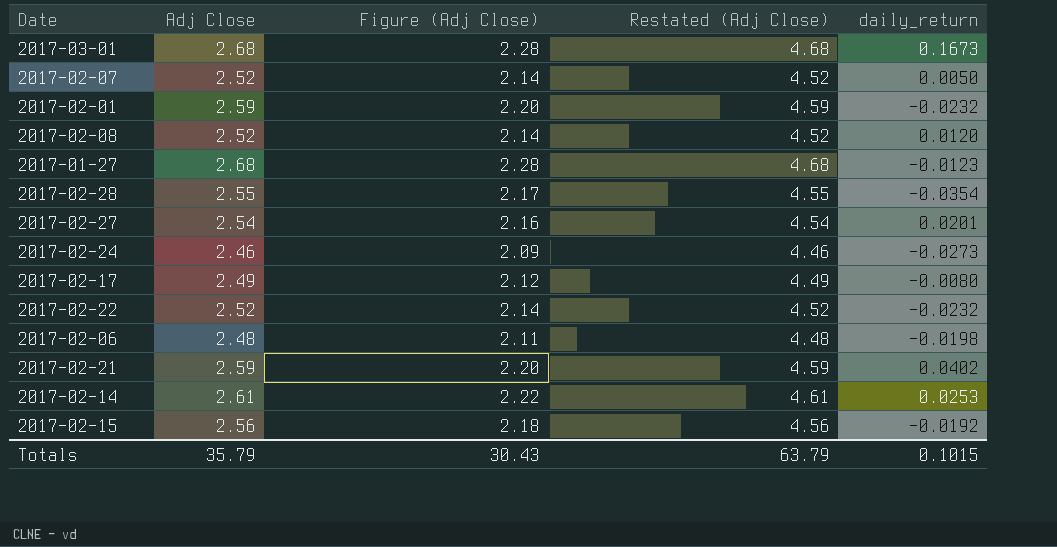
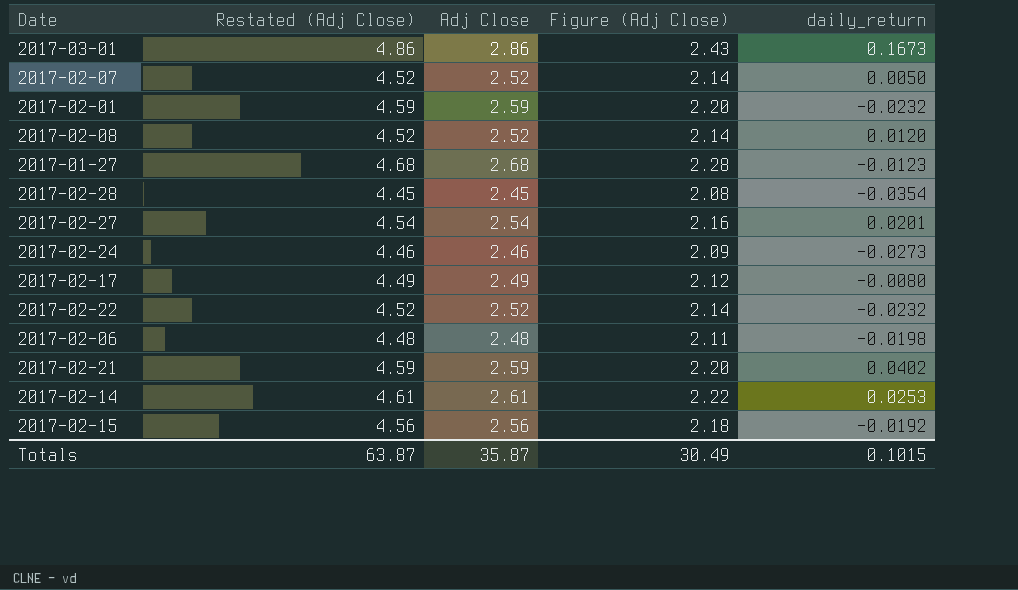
column Restated (Adj Close) | position: 4 -> 2
2017-03-01 | Restated (Adj Close): 4.68 -> 4.86
2017-03-01 | Adj Close: 2.68 -> 2.86
2017-03-01 | Figure (Adj Close): 2.28 -> 2.43
2017-02-28 | Restated (Adj Close): 4.55 -> 4.45
2017-02-28 | Adj Close: 2.55 -> 2.45
2017-02-28 | Figure (Adj Close): 2.17 -> 2.08
Totals | Restated (Adj Close): 63.79 -> 63.87
Totals | Adj Close: 35.79 -> 35.87
Totals | Figure (Adj Close): 30.43 -> 30.49

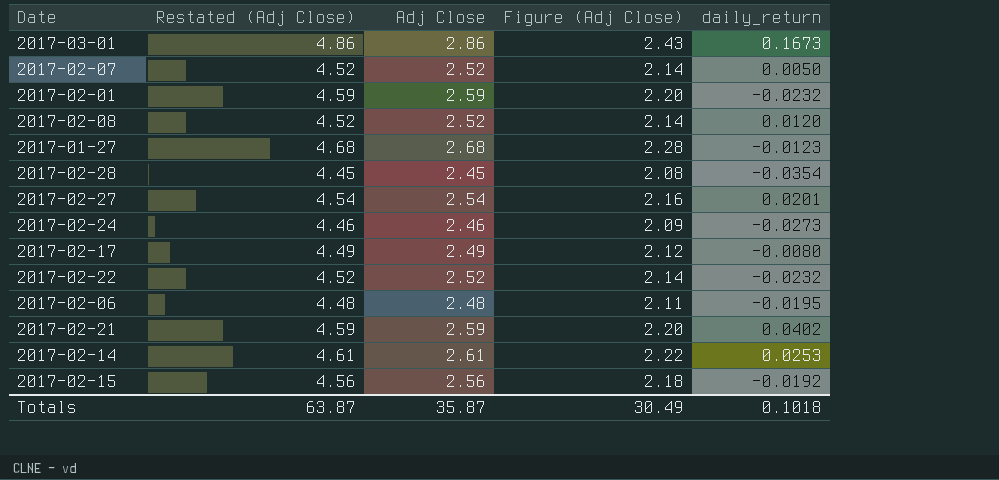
2017-02-06 | daily_return: -0.0198 -> -0.0195
Totals | daily_return: 0.1015 -> 0.1018

